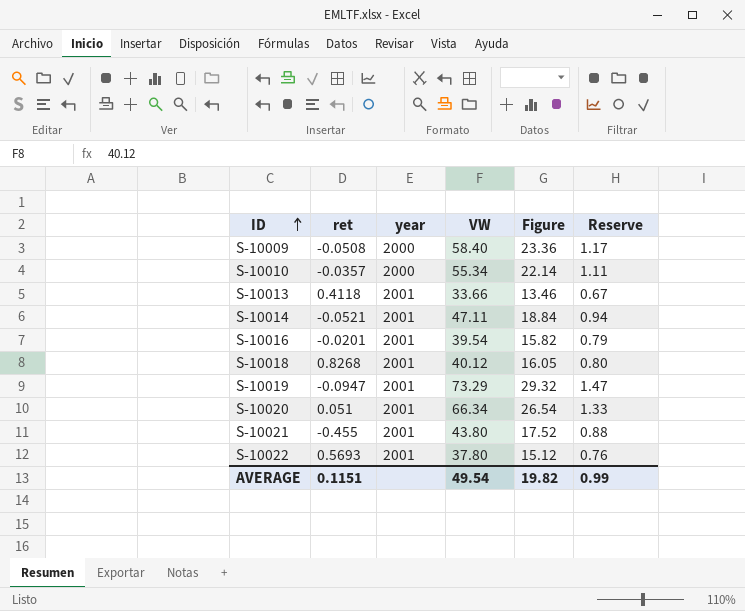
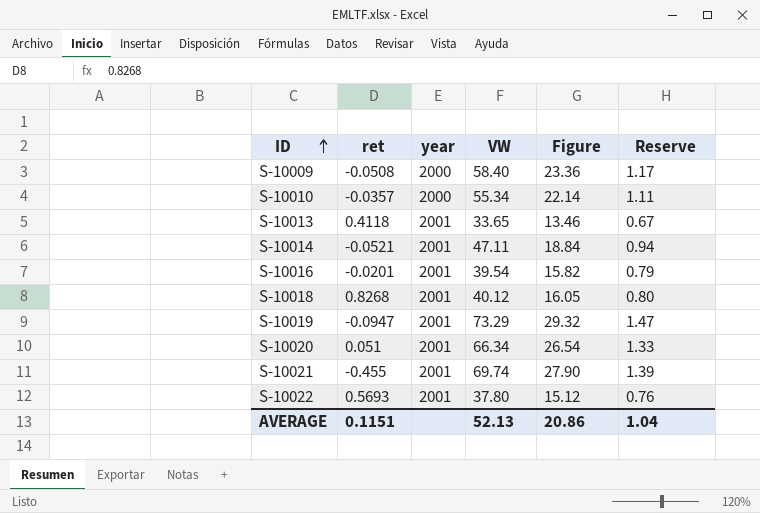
S-10013 | VW: 33.66 -> 33.65
S-10021 | VW: 43.80 -> 69.74
S-10021 | Figure: 17.52 -> 27.90
S-10021 | Reserve: 0.88 -> 1.39
AVERAGE | VW: 49.54 -> 52.13
AVERAGE | Figure: 19.82 -> 20.86
AVERAGE | Reserve: 0.99 -> 1.04

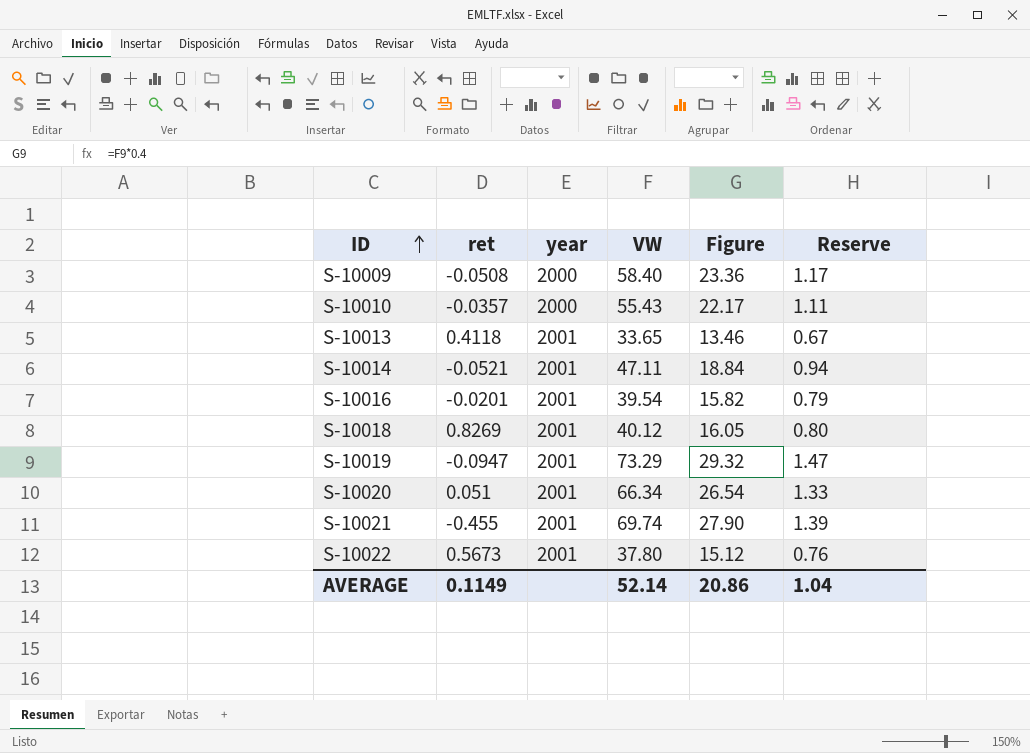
S-10010 | VW: 55.34 -> 55.43
S-10010 | Figure: 22.14 -> 22.17
S-10018 | ret: 0.8268 -> 0.8269
S-10022 | ret: 0.5693 -> 0.5673
AVERAGE | ret: 0.1151 -> 0.1149
AVERAGE | VW: 52.13 -> 52.14

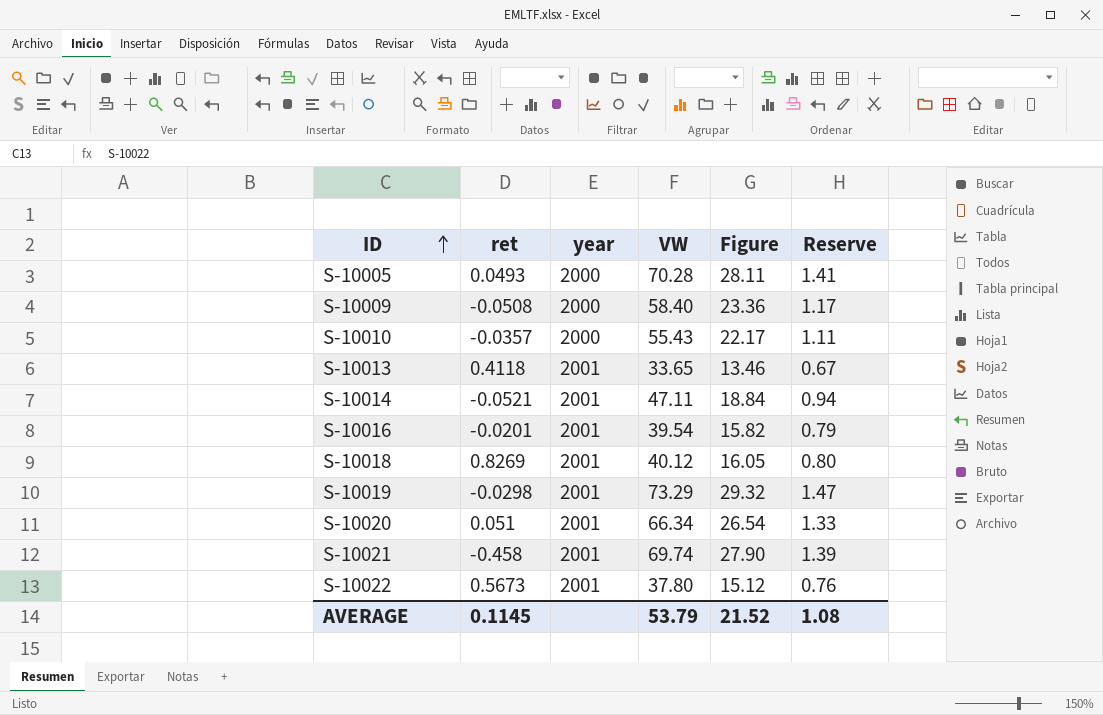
row S-10005: none -> 0.0493 | 2000 | 70.28 | 28.11 | 1.41
S-10019 | ret: -0.0947 -> -0.0298
S-10021 | ret: -0.455 -> -0.458
AVERAGE | ret: 0.1149 -> 0.1145
AVERAGE | VW: 52.14 -> 53.79
AVERAGE | Figure: 20.86 -> 21.52
AVERAGE | Reserve: 1.04 -> 1.08

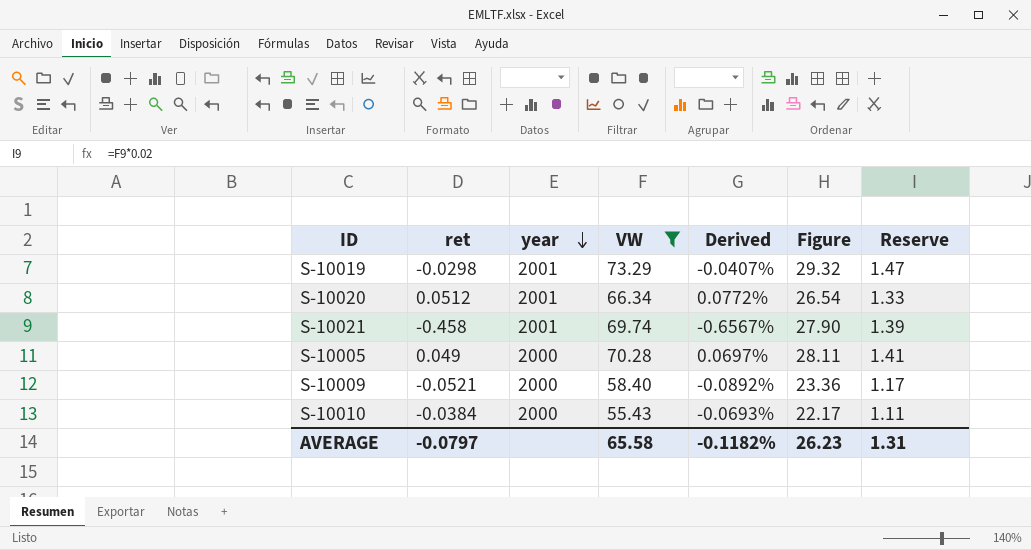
filter: none -> VW >= 55.43
row order: ID ascending -> year descending
column Derived | formula: none -> [ret] / [VW]
S-10020 | ret: 0.051 -> 0.0512
S-10005 | ret: 0.0493 -> 0.049
S-10009 | ret: -0.0508 -> -0.0521
S-10010 | ret: -0.0357 -> -0.0384
AVERAGE | ret: 0.1145 -> -0.0797
AVERAGE | VW: 53.79 -> 65.58
AVERAGE | Figure: 21.52 -> 26.23
AVERAGE | Reserve: 1.08 -> 1.31

